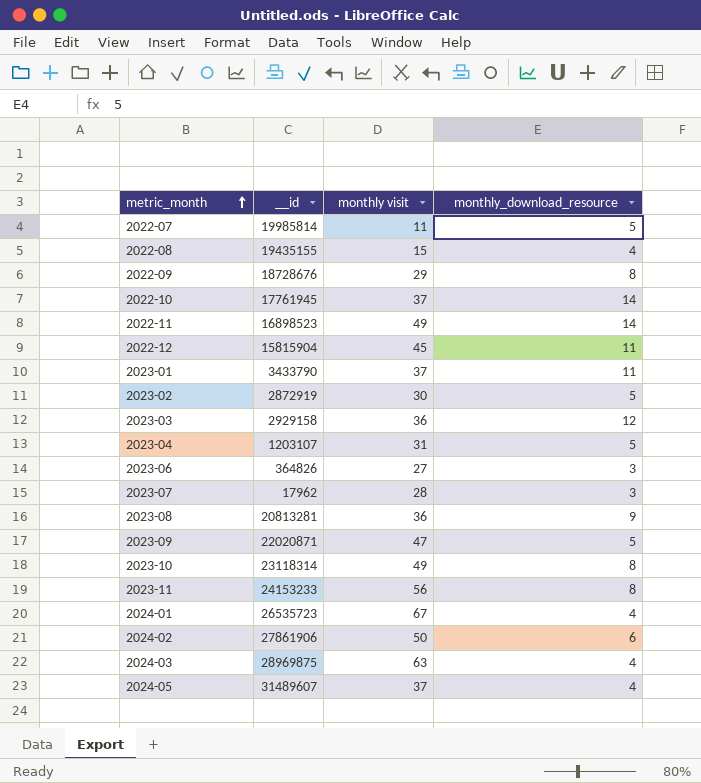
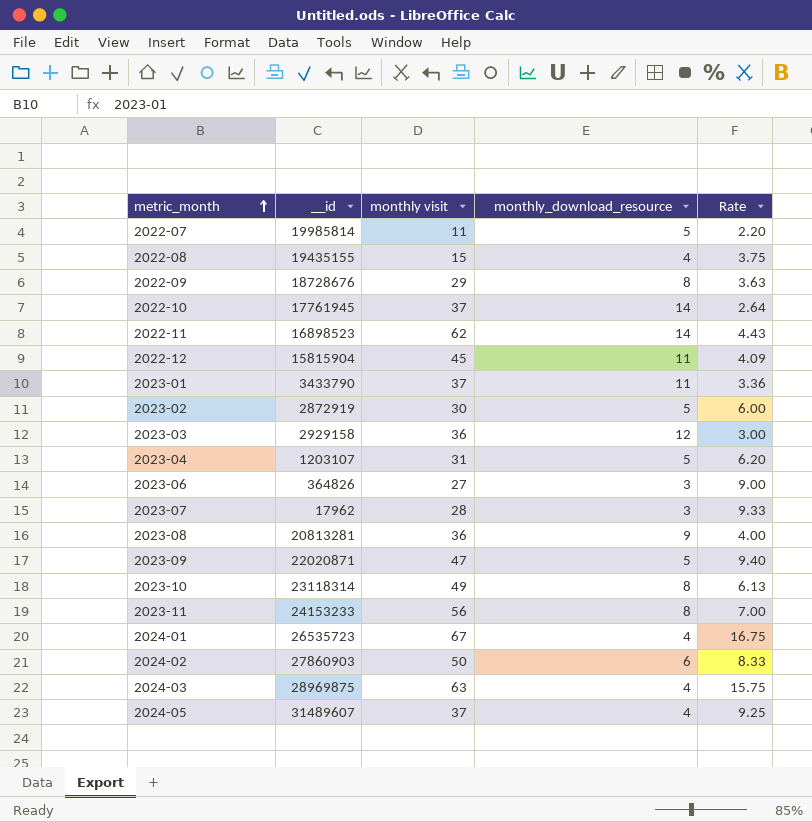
column Rate | formula: none -> [monthly visit] / [monthly_download_resource]
2022-11 | monthly visit: 49 -> 62
2024-02 | __id: 27861906 -> 27860903

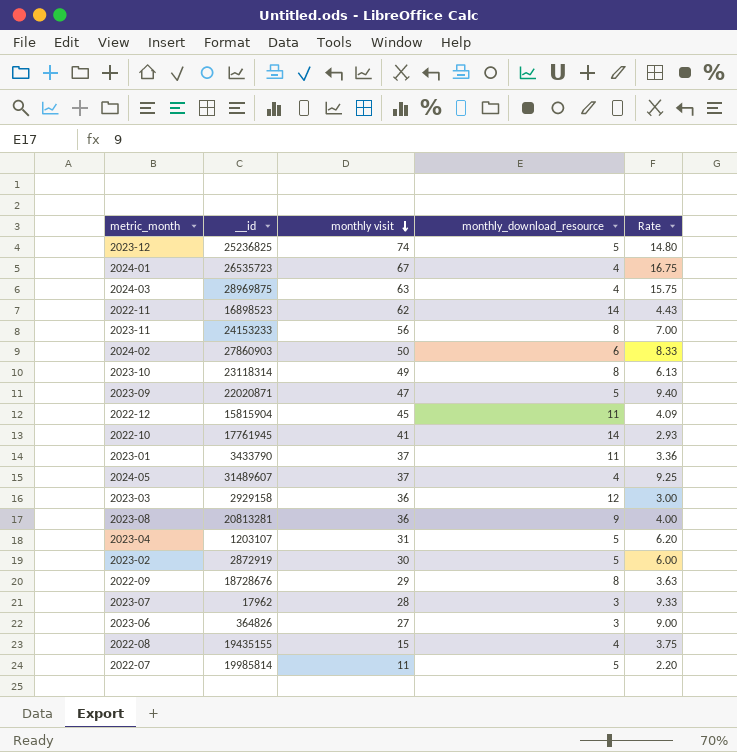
row order: metric_month ascending -> monthly visit descending
row 2023-12: none -> 25236825 | 74 | 5 | 14.80
2022-10 | monthly visit: 37 -> 41
2022-10 | Rate: 2.64 -> 2.93

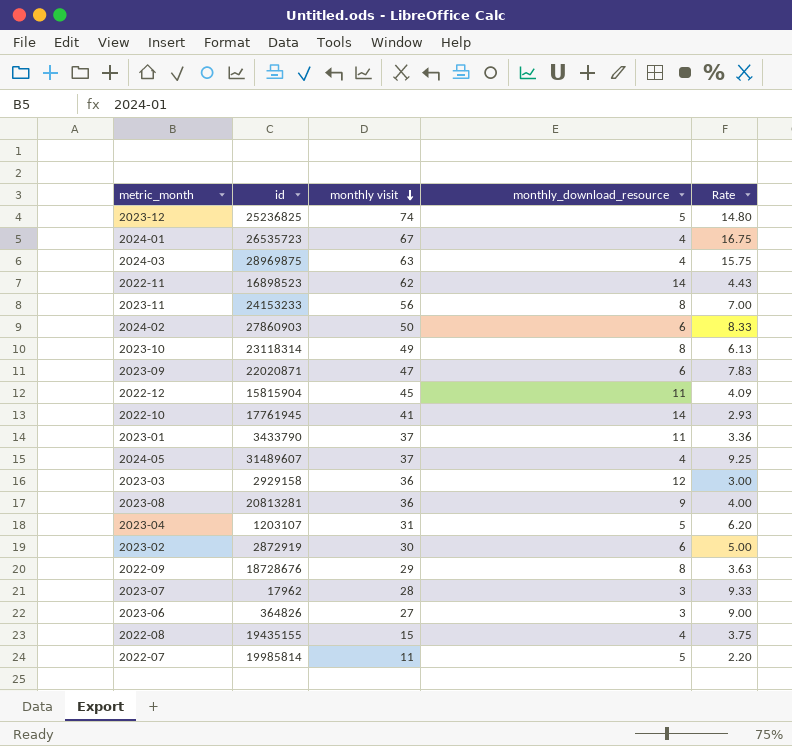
column name: __id -> id
2023-09 | monthly_download_resource: 5 -> 6
2023-09 | Rate: 9.40 -> 7.83
2023-02 | monthly_download_resource: 5 -> 6
2023-02 | Rate: 6.00 -> 5.00

